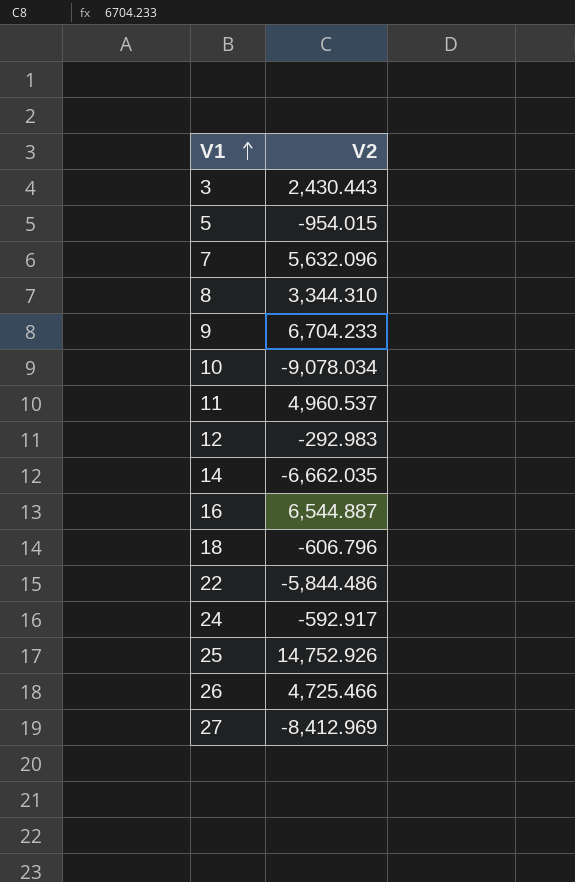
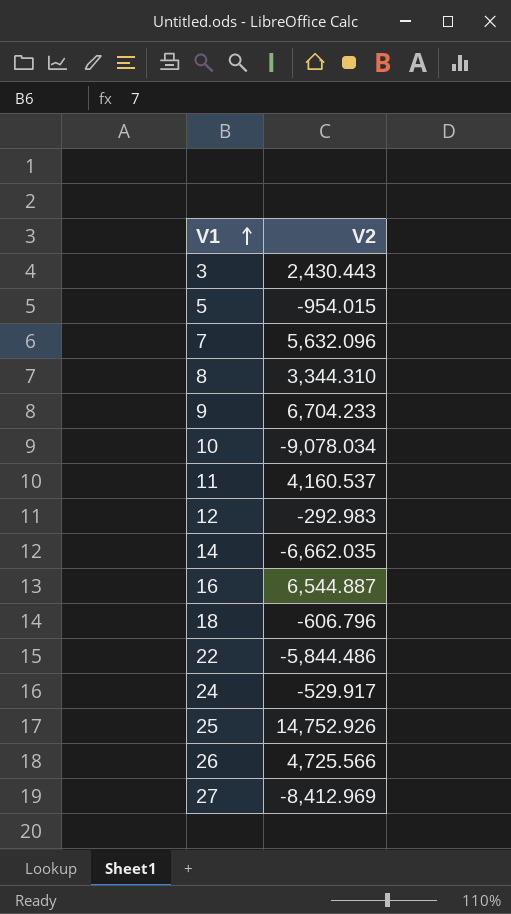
11 | V2: 4,960.537 -> 4,160.537
24 | V2: -592.917 -> -529.917
26 | V2: 4,725.466 -> 4,725.566

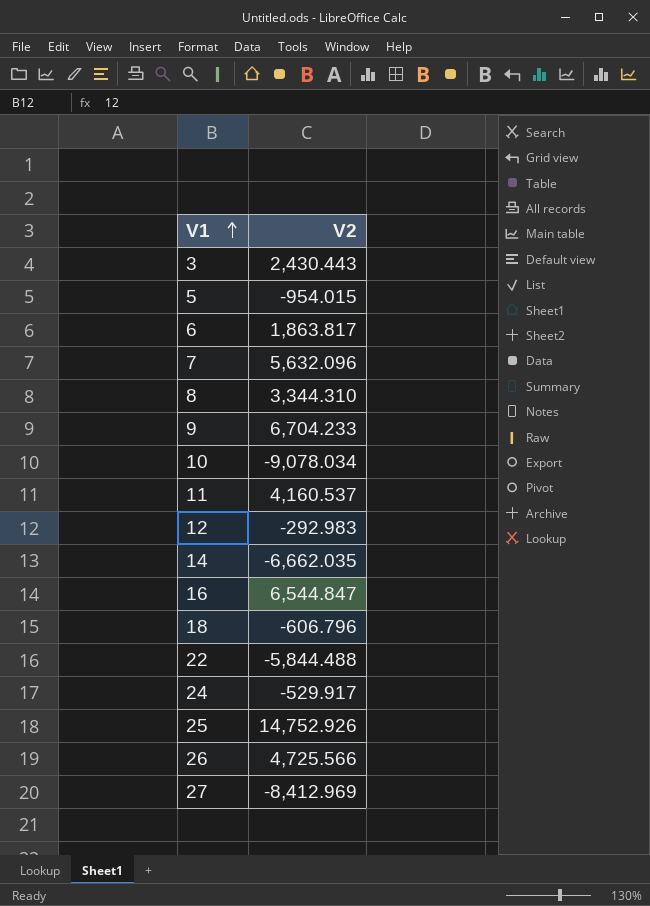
row 6: none -> 1,863.817
16 | V2: 6,544.887 -> 6,544.847
22 | V2: -5,844.486 -> -5,844.488

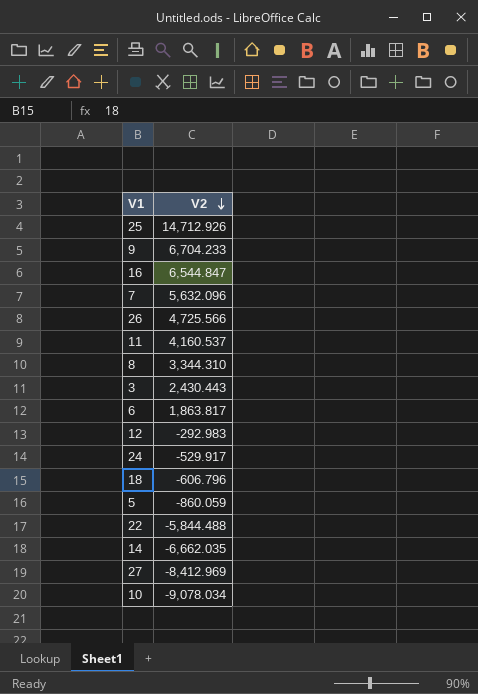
row order: V1 ascending -> V2 descending
25 | V2: 14,752.926 -> 14,712.926
5 | V2: -954.015 -> -860.059

